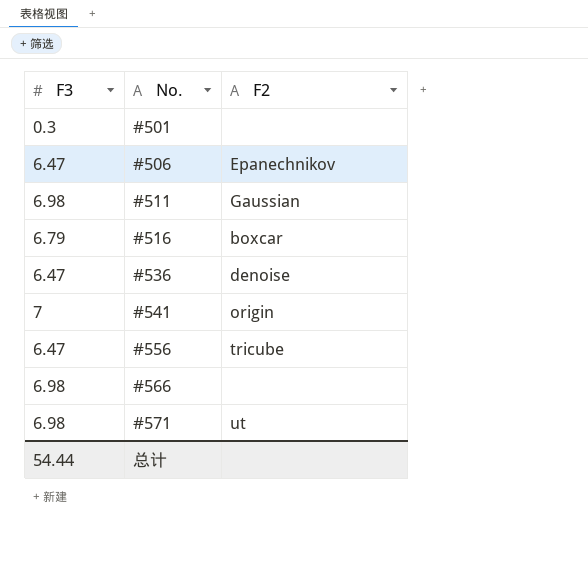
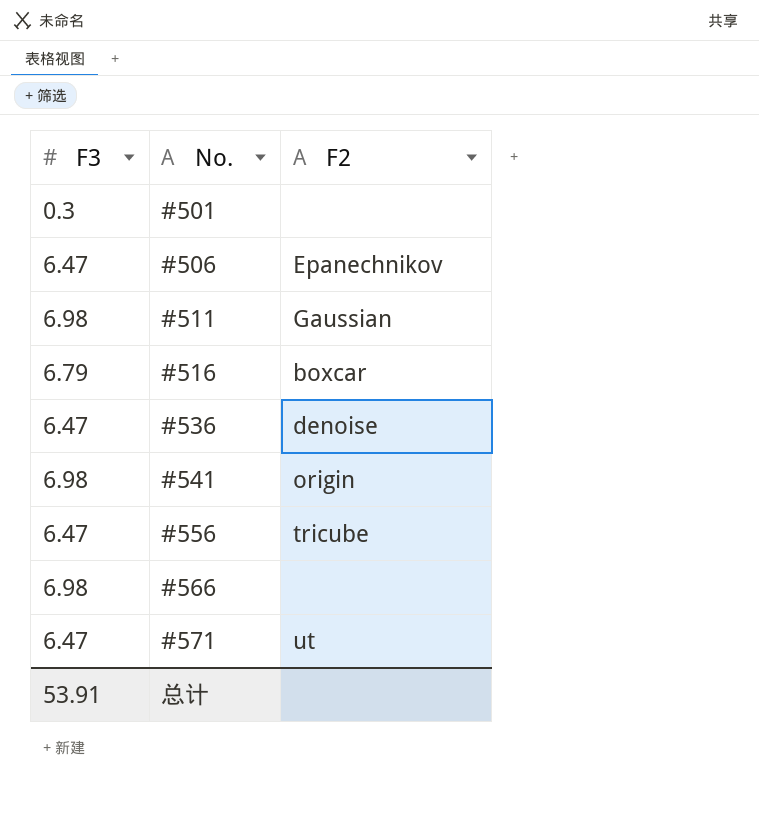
#541 | F3: 7 -> 6.98
#571 | F3: 6.98 -> 6.47
总计 | F3: 54.44 -> 53.91

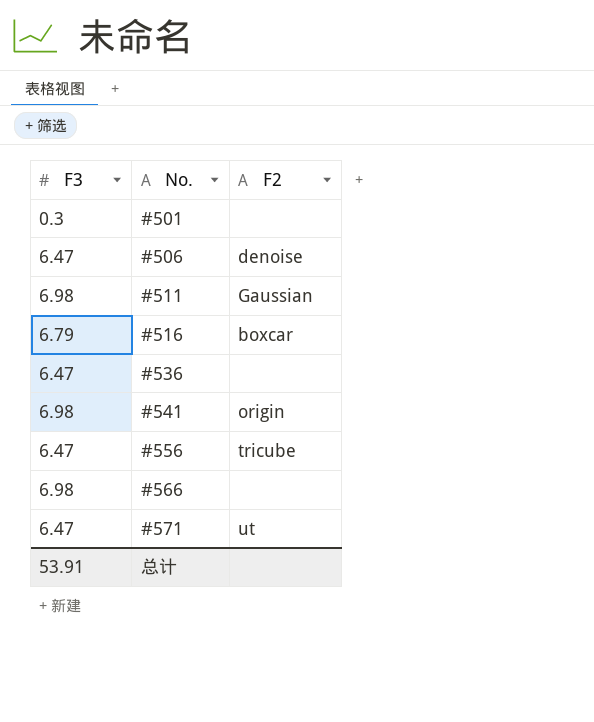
#506 | F2: Epanechnikov -> denoise
#536 | F2: denoise -> none

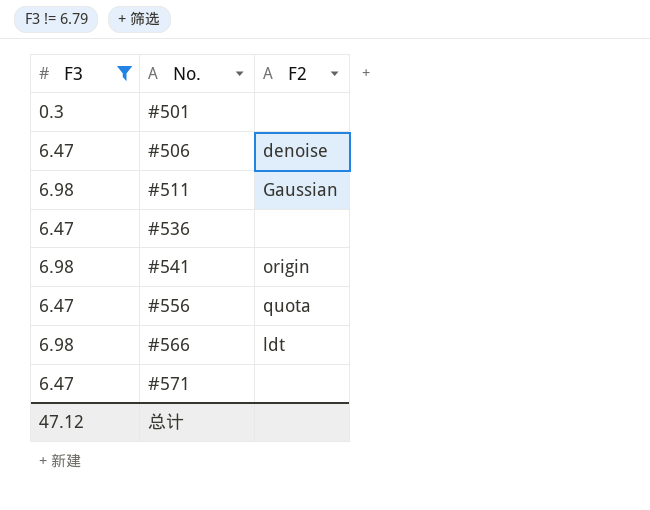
filter: none -> F3 != 6.79
#556 | F2: tricube -> quota
#566 | F2: none -> ldt
#571 | F2: ut -> none
总计 | F3: 53.91 -> 47.12

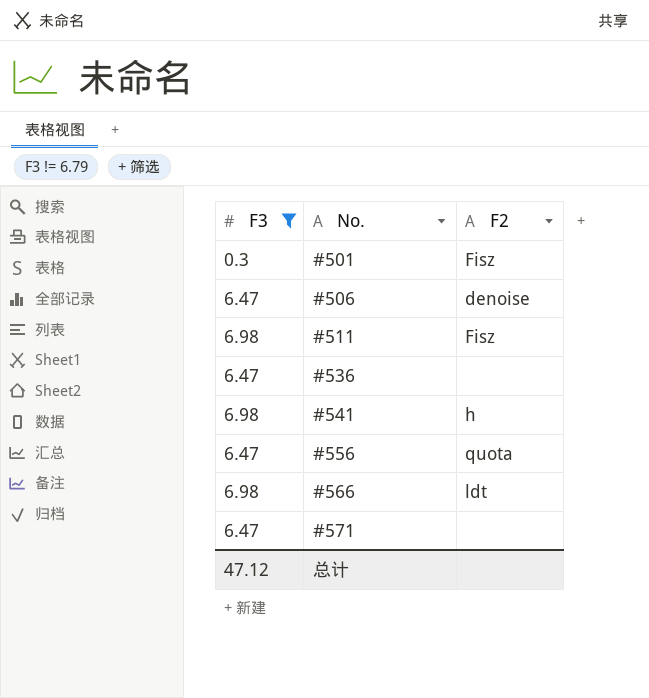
#501 | F2: none -> Fisz
#511 | F2: Gaussian -> Fisz
#541 | F2: origin -> h

